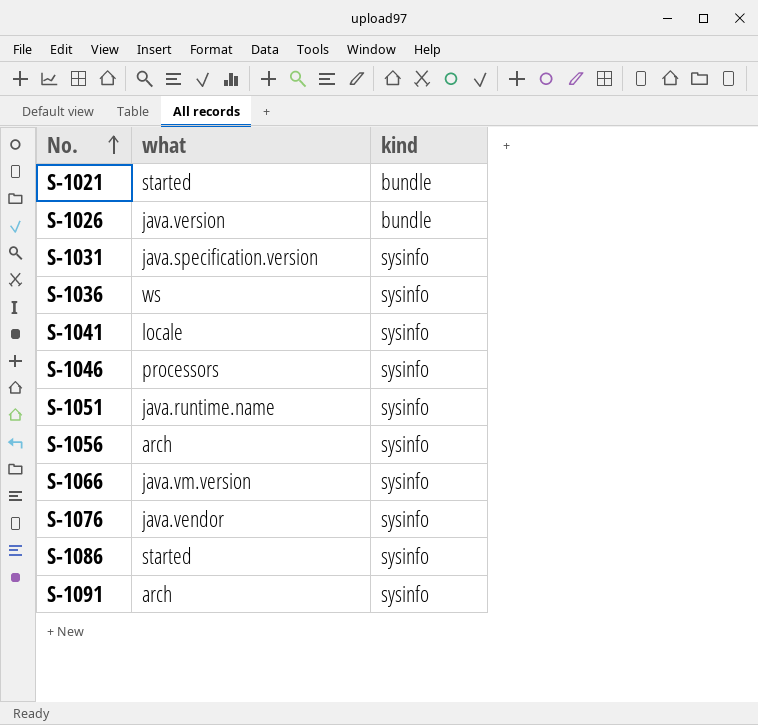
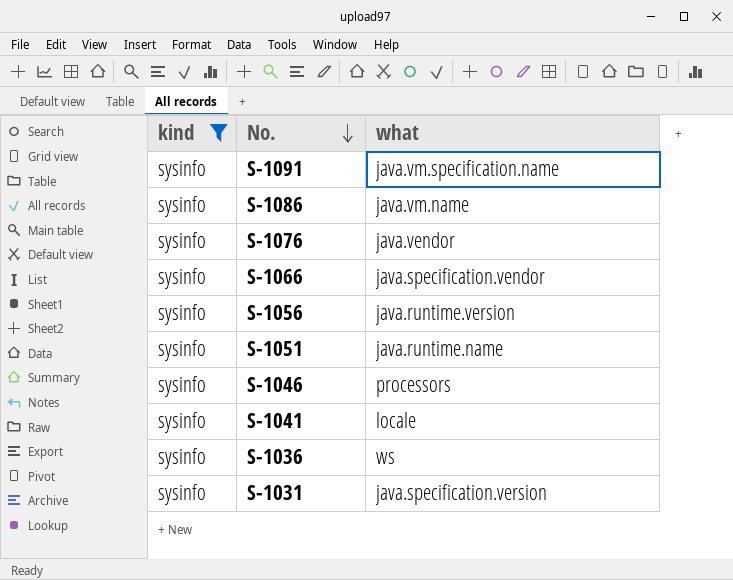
filter: none -> kind = sysinfo
row order: No. ascending -> No. descending
column kind | position: 3 -> 1
S-1091 | what: arch -> java.vm.specification.name
S-1086 | what: started -> java.vm.name
S-1066 | what: java.vm.version -> java.specification.vendor
S-1056 | what: arch -> java.runtime.version

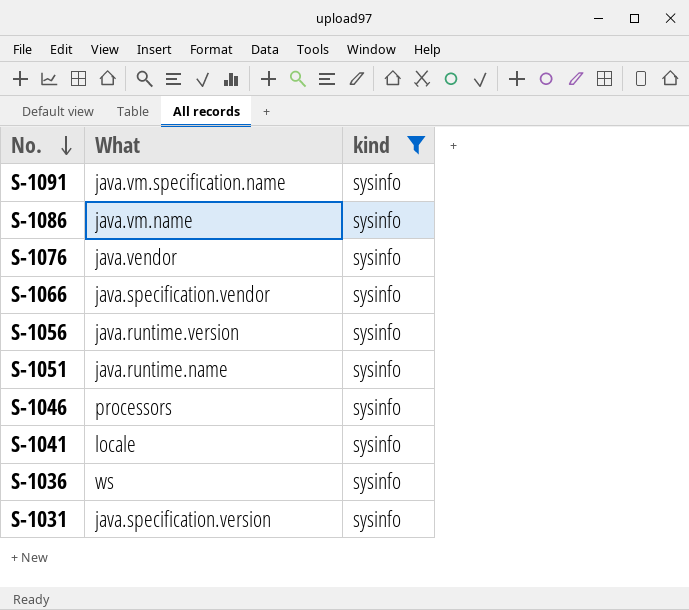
column name: what -> What
column kind | position: 1 -> 3

